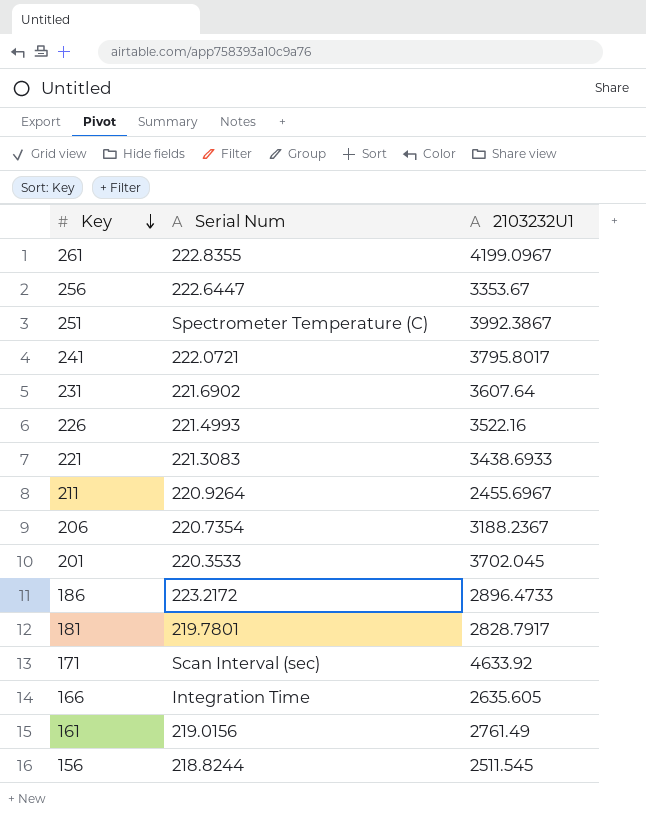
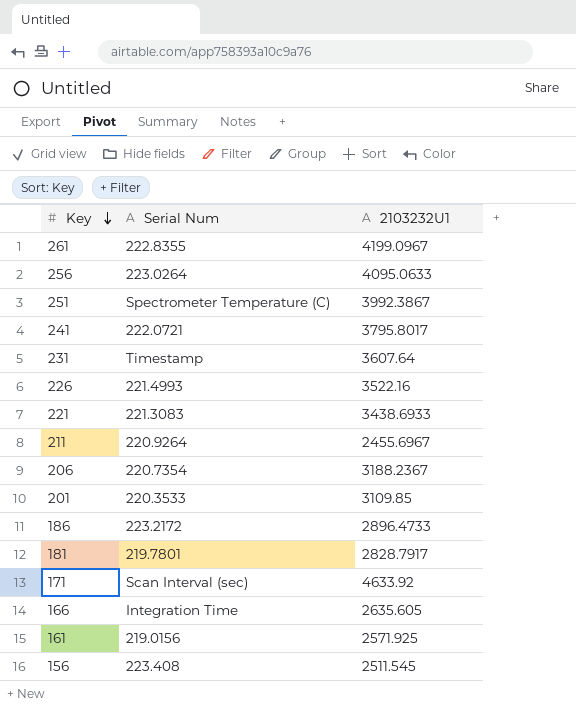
256 | Serial Num: 222.6447 -> 223.0264
256 | 2103232U1: 3353.67 -> 4095.0633
231 | Serial Num: 221.6902 -> Timestamp
201 | 2103232U1: 3702.045 -> 3109.85
161 | 2103232U1: 2761.49 -> 2571.925
156 | Serial Num: 218.8244 -> 223.408

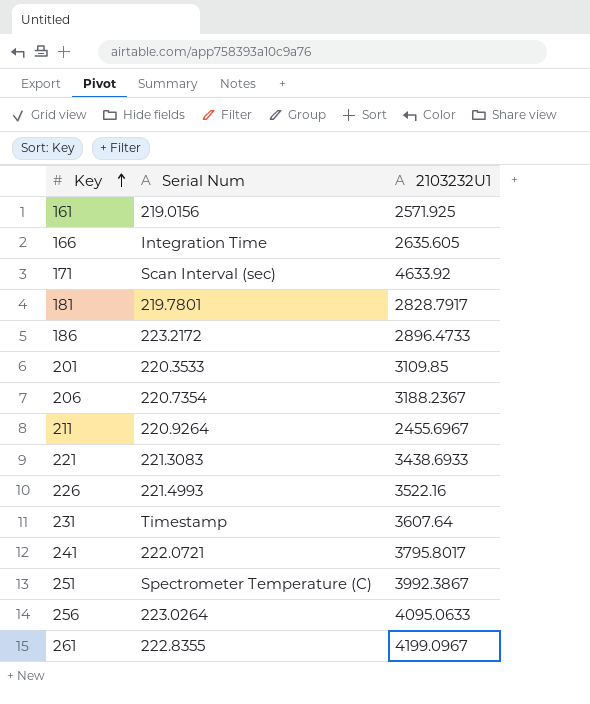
row order: Key descending -> Key ascending
row 156: 223.408 | 2511.545 -> none

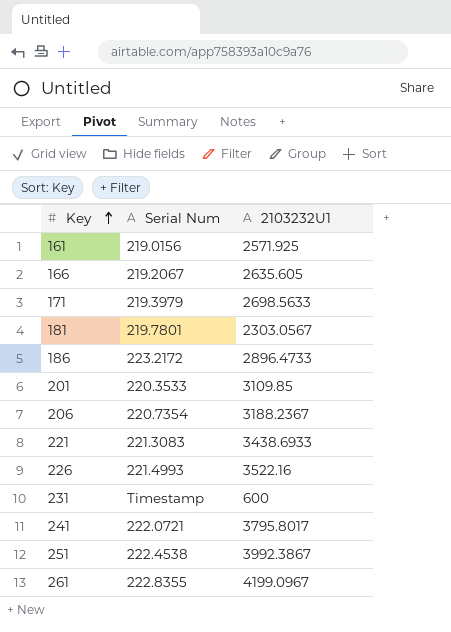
row 211: 220.9264 | 2455.6967 -> none
row 256: 223.0264 | 4095.0633 -> none
166 | Serial Num: Integration Time -> 219.2067
171 | Serial Num: Scan Interval (sec) -> 219.3979
171 | 2103232U1: 4633.92 -> 2698.5633
181 | 2103232U1: 2828.7917 -> 2303.0567
231 | 2103232U1: 3607.64 -> 600
251 | Serial Num: Spectrometer Temperature (C) -> 222.4538

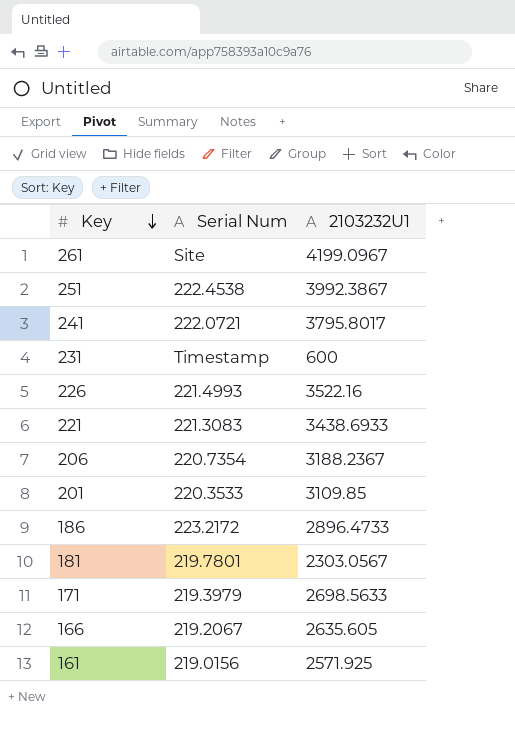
row order: Key ascending -> Key descending
261 | Serial Num: 222.8355 -> Site

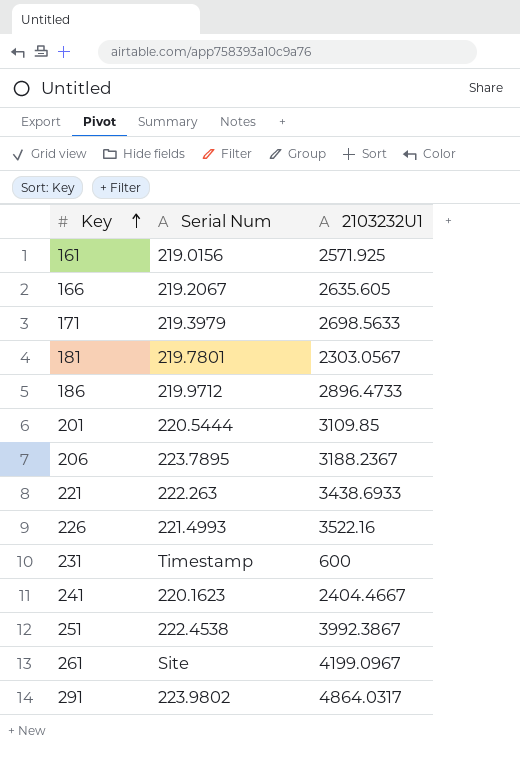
row order: Key descending -> Key ascending
186 | Serial Num: 223.2172 -> 219.9712
201 | Serial Num: 220.3533 -> 220.5444
206 | Serial Num: 220.7354 -> 223.7895
221 | Serial Num: 221.3083 -> 222.263
241 | Serial Num: 222.0721 -> 220.1623
241 | 2103232U1: 3795.8017 -> 2404.4667
row 291: none -> 223.9802 | 4864.0317

